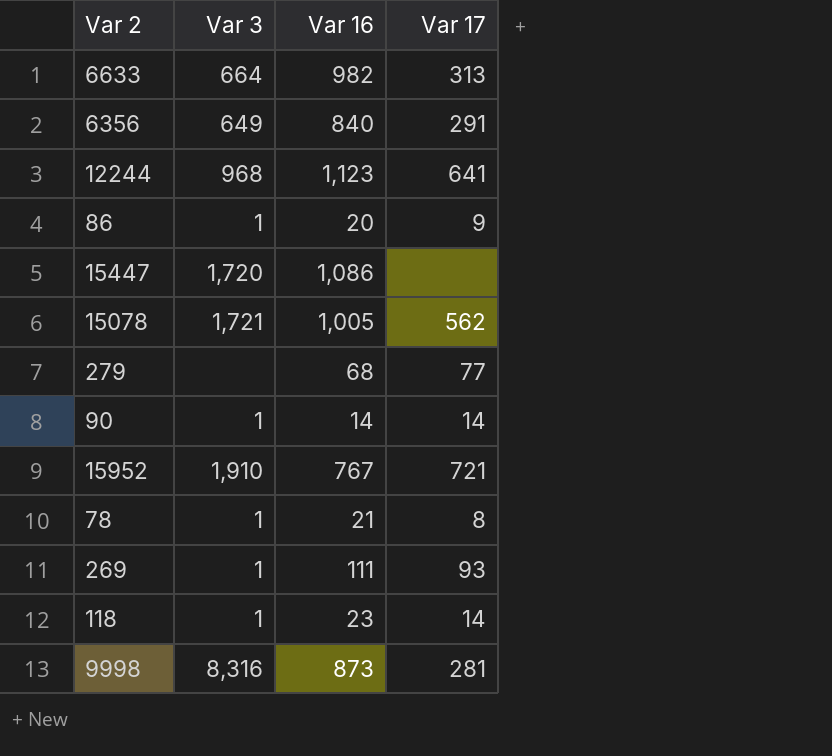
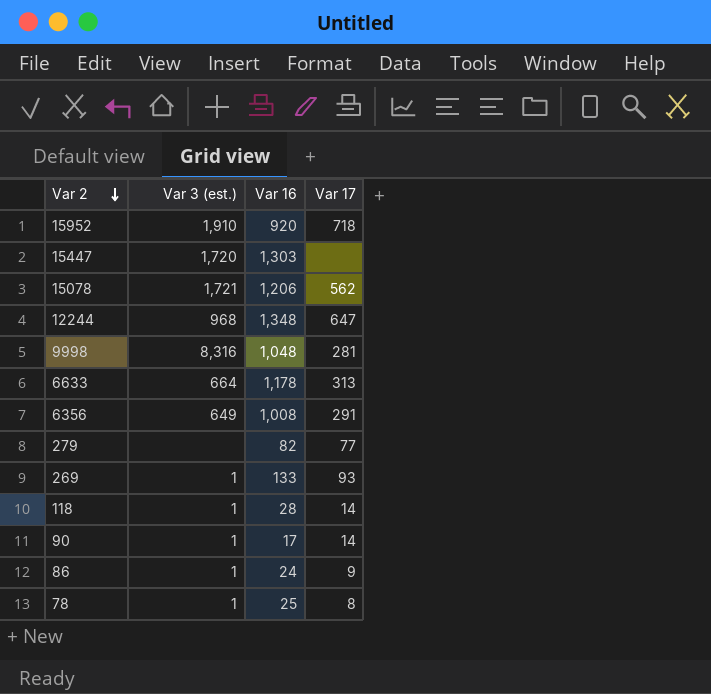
row order: none -> Var 2 descending
column name: Var 3 -> Var 3 (est.)
15952 | Var 16: 767 -> 920
15952 | Var 17: 721 -> 718
15447 | Var 16: 1,086 -> 1,303
15078 | Var 16: 1,005 -> 1,206
12244 | Var 16: 1,123 -> 1,348
12244 | Var 17: 641 -> 647
9998 | Var 16: 873 -> 1,048
6633 | Var 16: 982 -> 1,178
6356 | Var 16: 840 -> 1,008
279 | Var 16: 68 -> 82
269 | Var 16: 111 -> 133
118 | Var 16: 23 -> 28
90 | Var 16: 14 -> 17
86 | Var 16: 20 -> 24
78 | Var 16: 21 -> 25

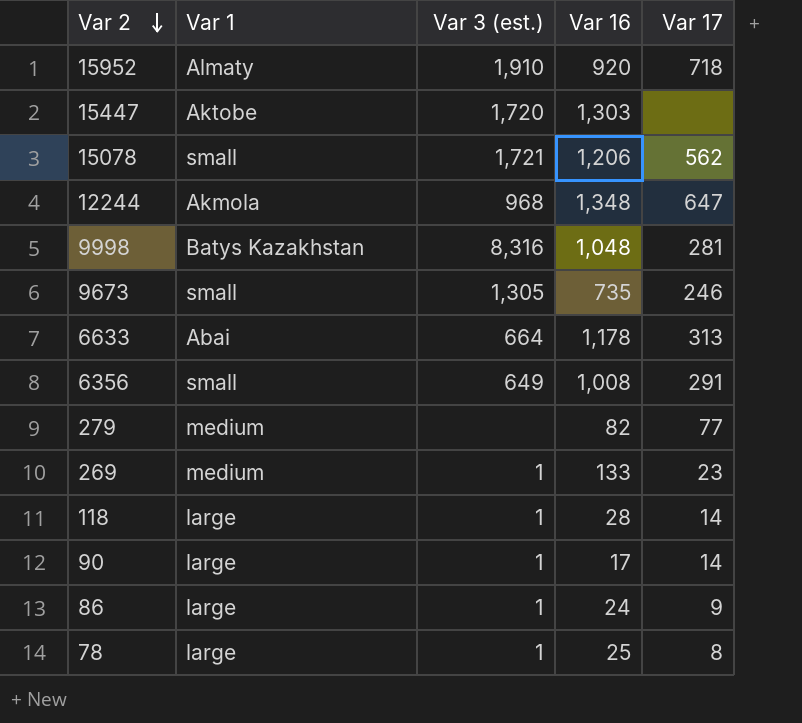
column Var 1 | position: none -> 2
row 9673: none -> small | 1,305 | 735 | 246
269 | Var 17: 93 -> 23

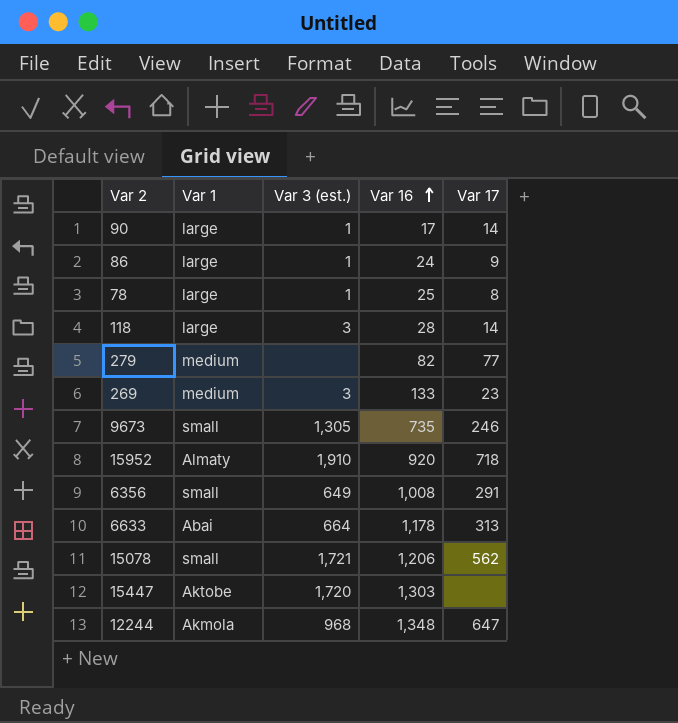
row order: Var 2 descending -> Var 16 ascending
row 9998: Batys Kazakhstan | 8,316 | 1,048 | 281 -> none
118 | Var 3 (est.): 1 -> 3
269 | Var 3 (est.): 1 -> 3

